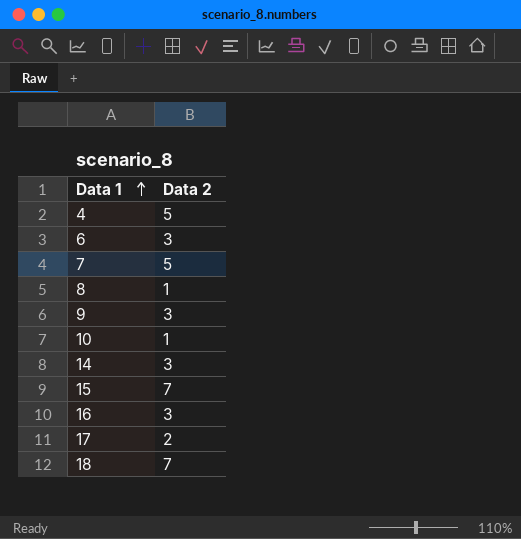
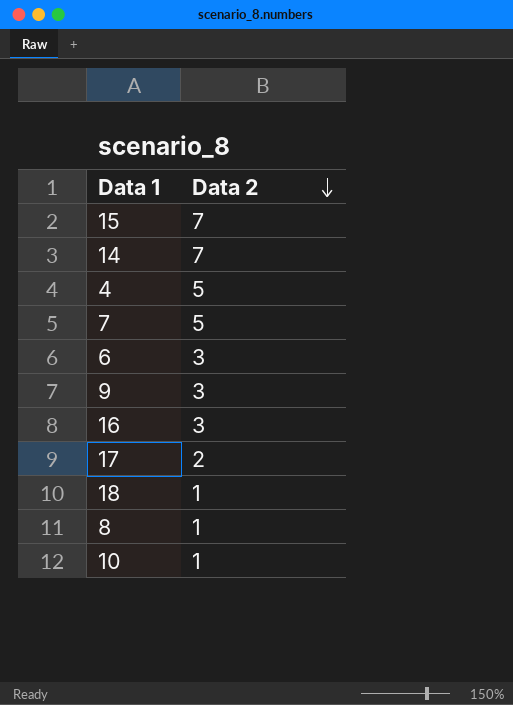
row order: Data 1 ascending -> Data 2 descending
14 | Data 2: 3 -> 7
18 | Data 2: 7 -> 1

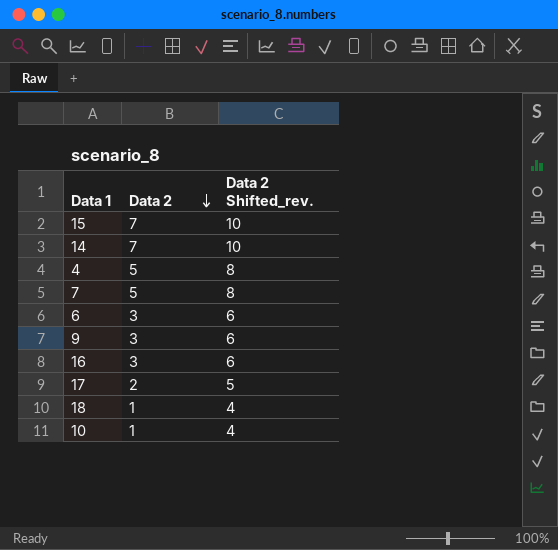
column Data 2 Shifted_rev. | formula: none -> [Data 2] + 3
row 8: 1 -> none

